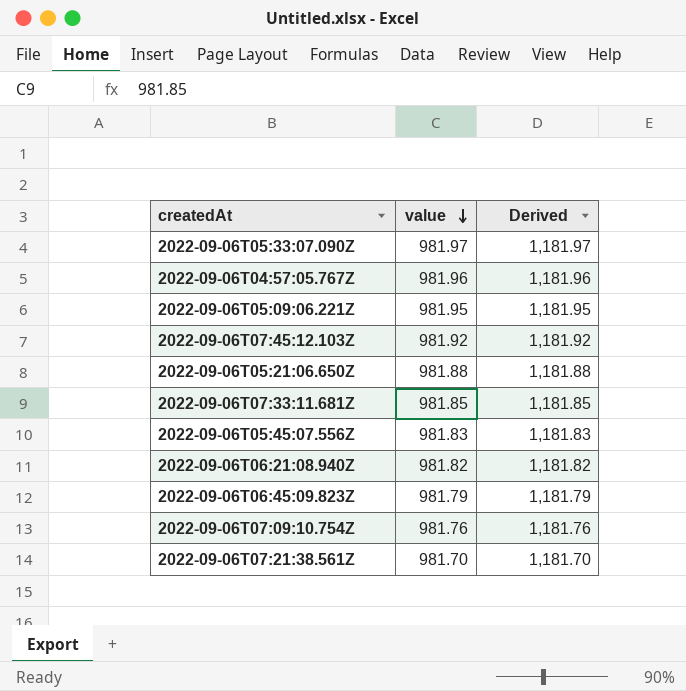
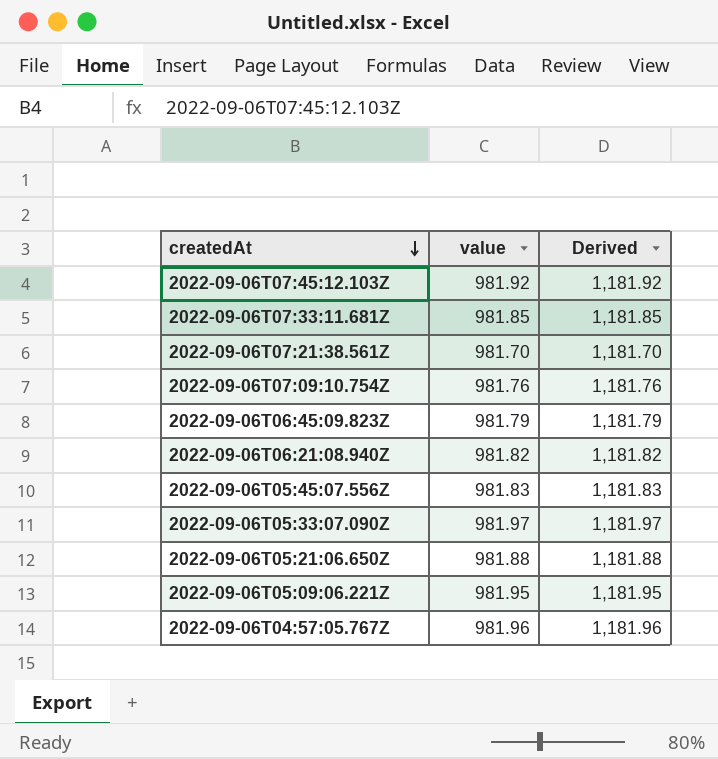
row order: value descending -> createdAt descending

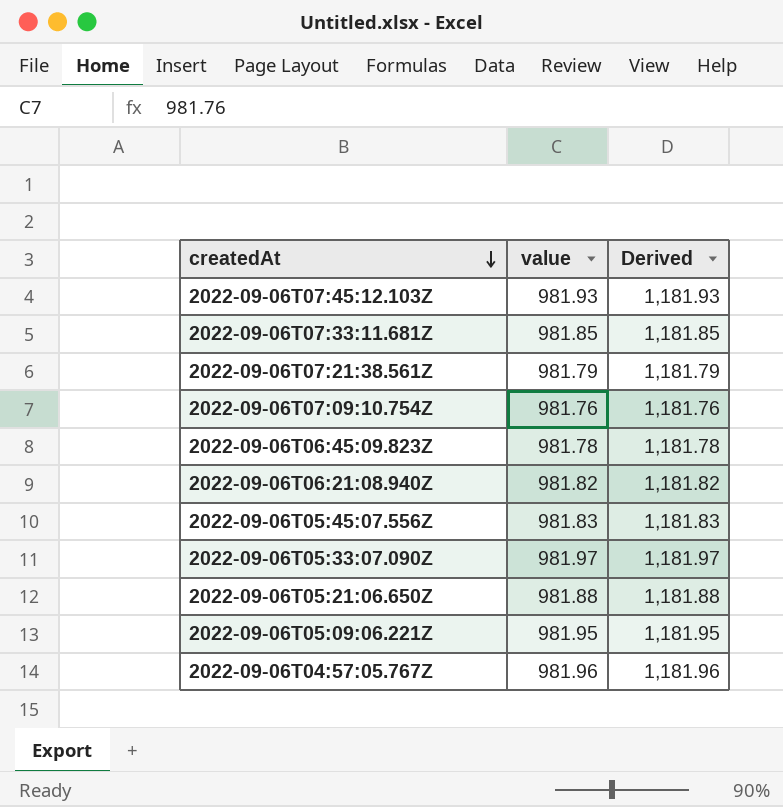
2022-09-06T07:45:12.103Z | value: 981.92 -> 981.93
2022-09-06T07:45:12.103Z | Derived: 1,181.92 -> 1,181.93
2022-09-06T07:21:38.561Z | value: 981.70 -> 981.79
2022-09-06T07:21:38.561Z | Derived: 1,181.70 -> 1,181.79
2022-09-06T06:45:09.823Z | value: 981.79 -> 981.78
2022-09-06T06:45:09.823Z | Derived: 1,181.79 -> 1,181.78

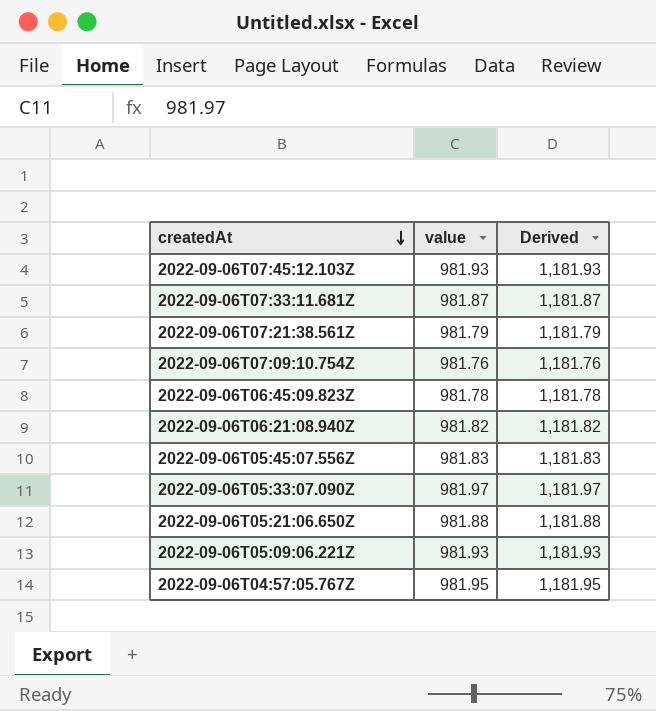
2022-09-06T07:33:11.681Z | value: 981.85 -> 981.87
2022-09-06T07:33:11.681Z | Derived: 1,181.85 -> 1,181.87
2022-09-06T05:09:06.221Z | value: 981.95 -> 981.93
2022-09-06T05:09:06.221Z | Derived: 1,181.95 -> 1,181.93
2022-09-06T04:57:05.767Z | value: 981.96 -> 981.95
2022-09-06T04:57:05.767Z | Derived: 1,181.96 -> 1,181.95

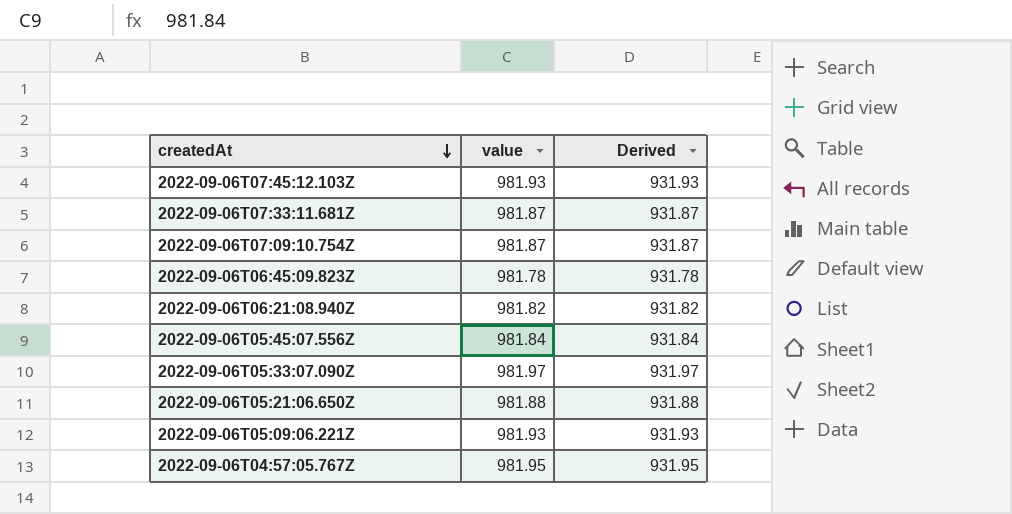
column Derived | formula: [value] + 200 -> [value] - 50
row 2022-09-06T07:21:38.561Z: 981.79 | 1,181.79 -> none
2022-09-06T07:09:10.754Z | value: 981.76 -> 981.87
2022-09-06T05:45:07.556Z | value: 981.83 -> 981.84

